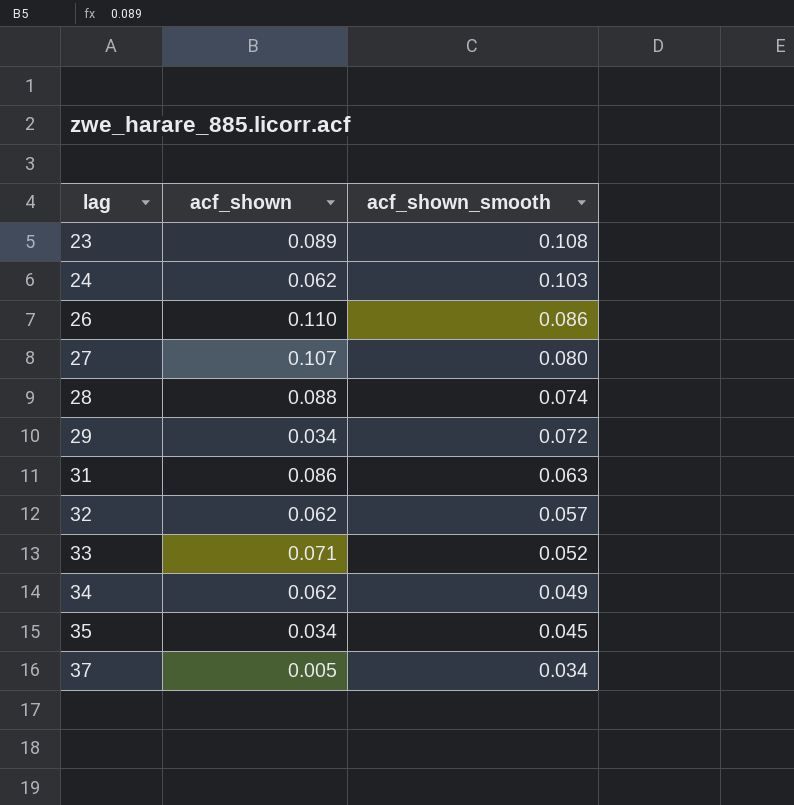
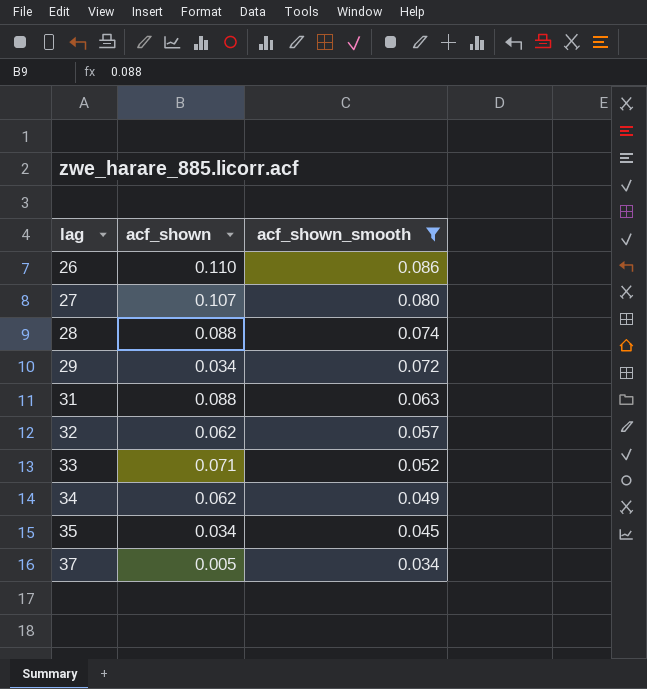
filter: none -> acf_shown_smooth <= 0.086
31 | acf_shown: 0.086 -> 0.088

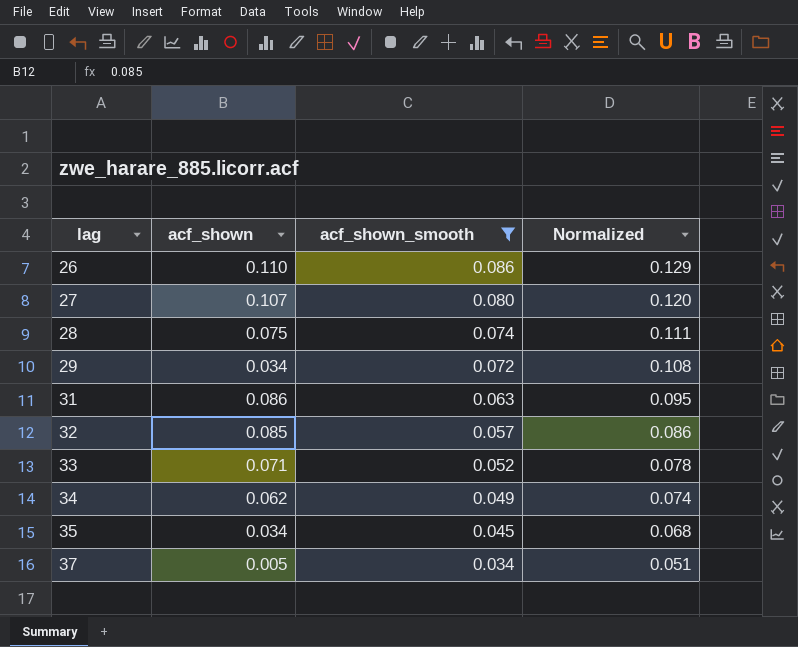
column Normalized | formula: none -> [acf_shown_smooth] * 1.5
28 | acf_shown: 0.088 -> 0.075
31 | acf_shown: 0.088 -> 0.086
32 | acf_shown: 0.062 -> 0.085

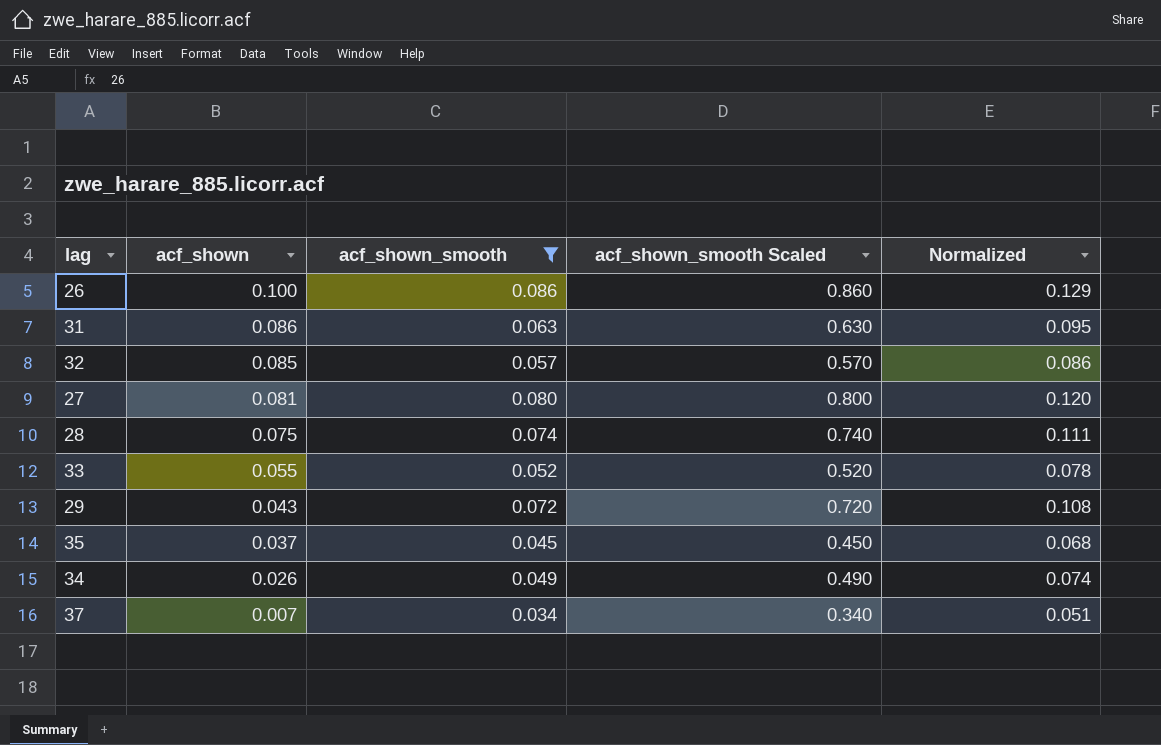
row order: lag ascending -> acf_shown descending
column acf_shown_smooth Scaled | formula: none -> [acf_shown_smooth] * 10
26 | acf_shown: 0.110 -> 0.100
27 | acf_shown: 0.107 -> 0.081
33 | acf_shown: 0.071 -> 0.055
29 | acf_shown: 0.034 -> 0.043
35 | acf_shown: 0.034 -> 0.037
34 | acf_shown: 0.062 -> 0.026
37 | acf_shown: 0.005 -> 0.007

